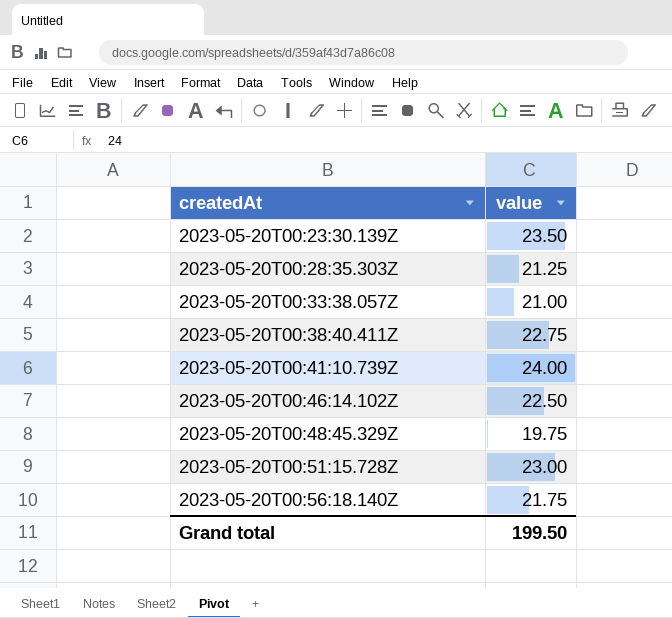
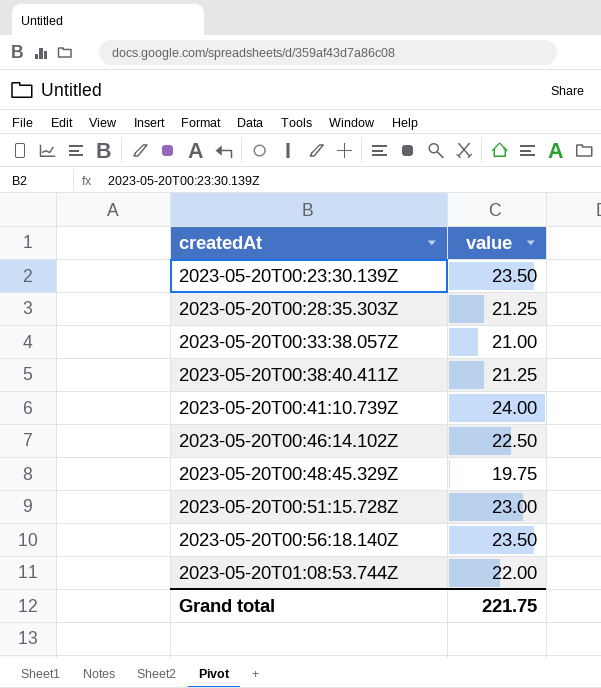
2023-05-20T00:38:40.411Z | value: 22.75 -> 21.25
2023-05-20T00:56:18.140Z | value: 21.75 -> 23.50
row 2023-05-20T01:08:53.744Z: none -> 22.00
Grand total | value: 199.50 -> 221.75

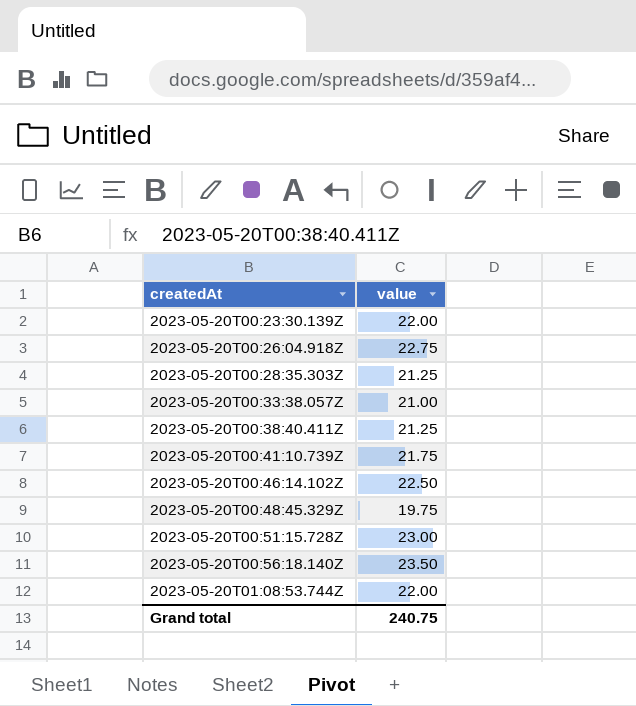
2023-05-20T00:23:30.139Z | value: 23.50 -> 22.00
row 2023-05-20T00:26:04.918Z: none -> 22.75
2023-05-20T00:41:10.739Z | value: 24.00 -> 21.75
Grand total | value: 221.75 -> 240.75

